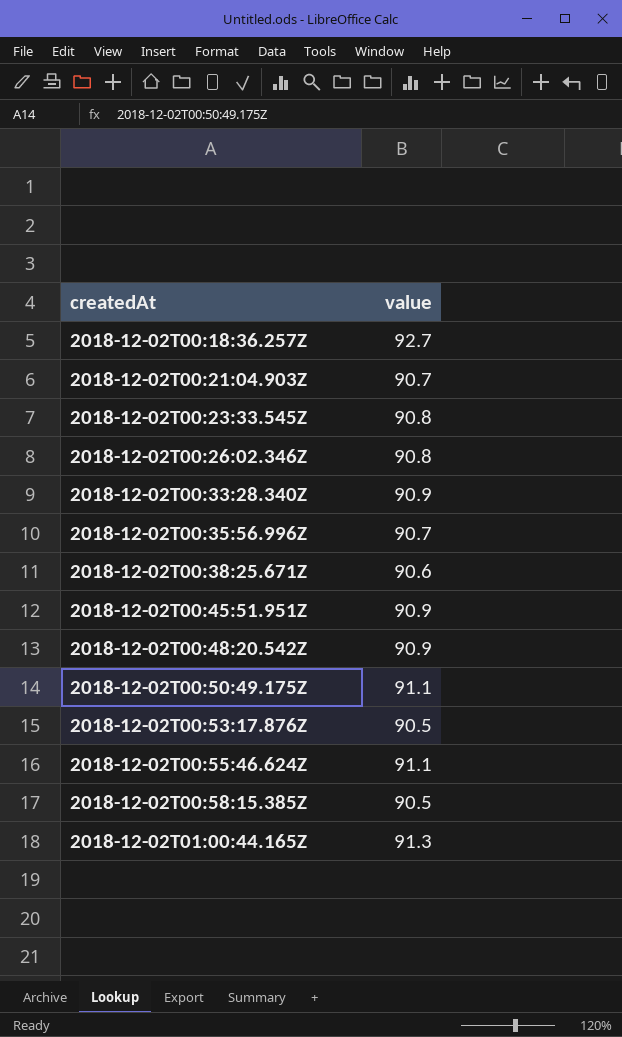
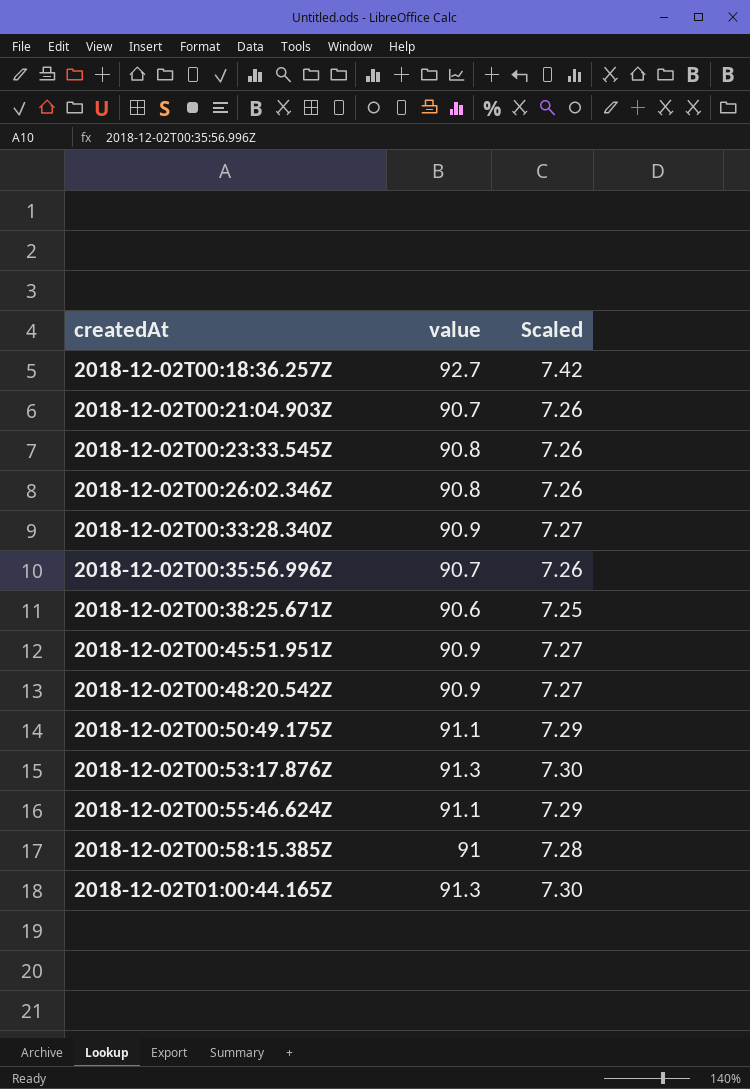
column Scaled | formula: none -> [value] * 0.08
2018-12-02T00:53:17.876Z | value: 90.5 -> 91.3
2018-12-02T00:58:15.385Z | value: 90.5 -> 91

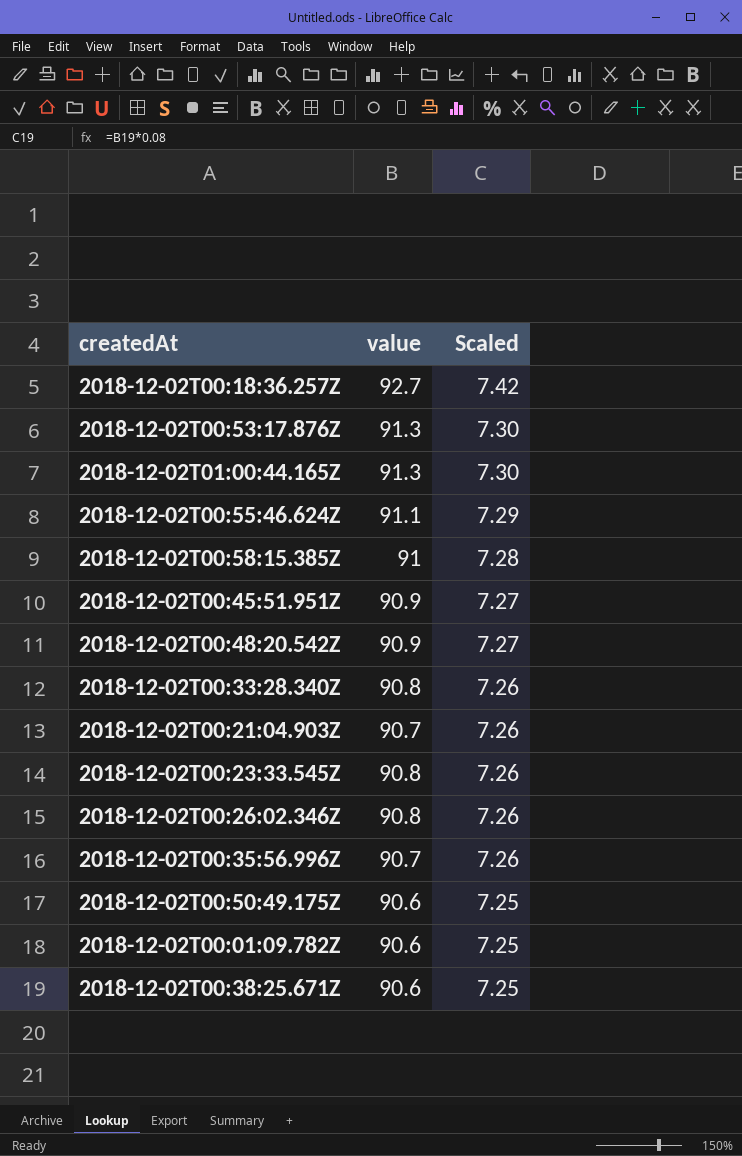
row order: createdAt ascending -> Scaled descending
2018-12-02T00:33:28.340Z | value: 90.9 -> 90.8
2018-12-02T00:33:28.340Z | Scaled: 7.27 -> 7.26
2018-12-02T00:50:49.175Z | value: 91.1 -> 90.6
2018-12-02T00:50:49.175Z | Scaled: 7.29 -> 7.25
row 2018-12-02T00:01:09.782Z: none -> 90.6 | 7.25

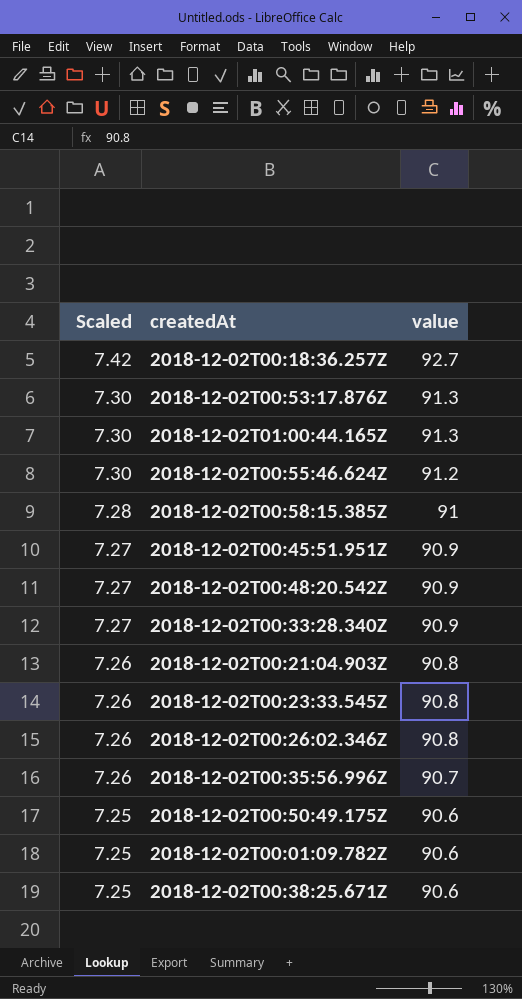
column Scaled | position: 3 -> 1
2018-12-02T00:55:46.624Z | Scaled: 7.29 -> 7.30
2018-12-02T00:55:46.624Z | value: 91.1 -> 91.2
2018-12-02T00:33:28.340Z | Scaled: 7.26 -> 7.27
2018-12-02T00:33:28.340Z | value: 90.8 -> 90.9
2018-12-02T00:21:04.903Z | value: 90.7 -> 90.8

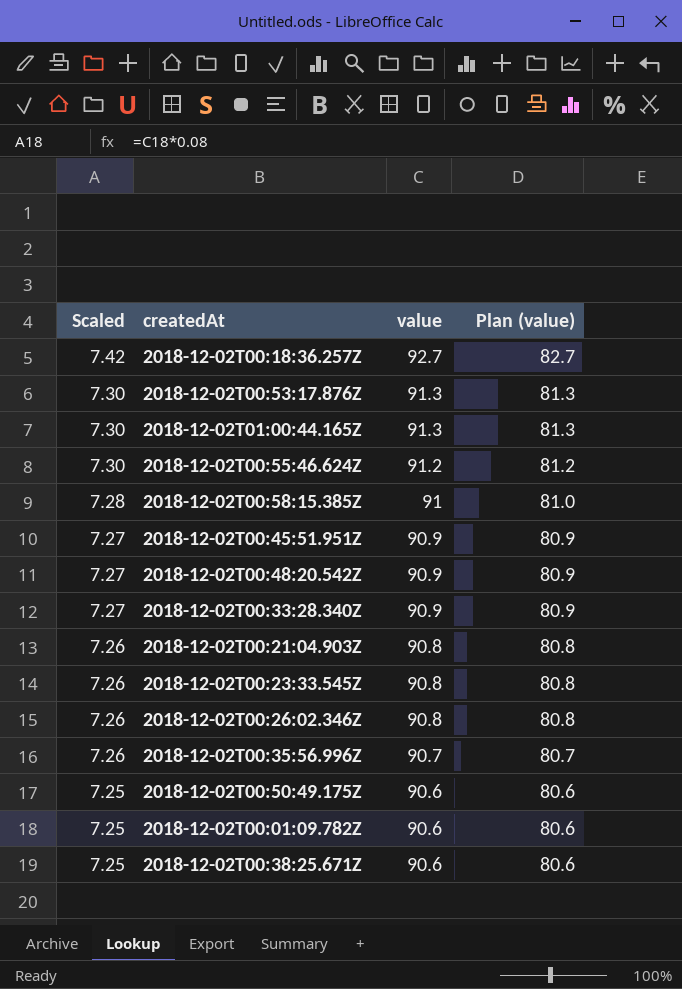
column Plan (value) | formula: none -> [value] - 10

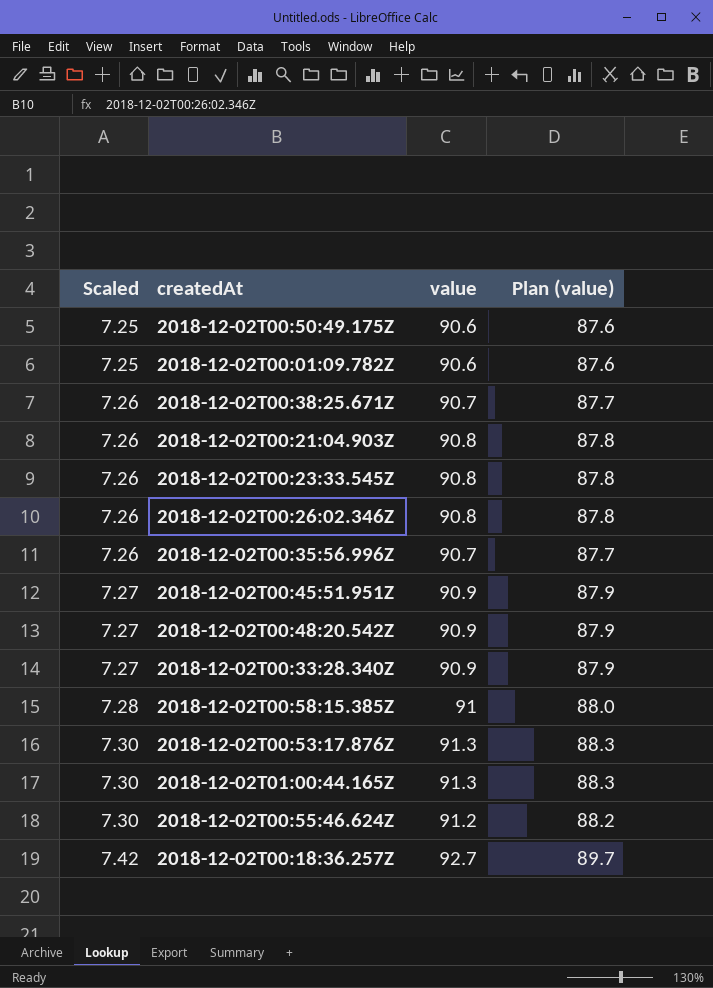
row order: Scaled descending -> Scaled ascending
column Plan (value) | formula: [value] - 10 -> [value] - 3
2018-12-02T00:38:25.671Z | Scaled: 7.25 -> 7.26
2018-12-02T00:38:25.671Z | value: 90.6 -> 90.7

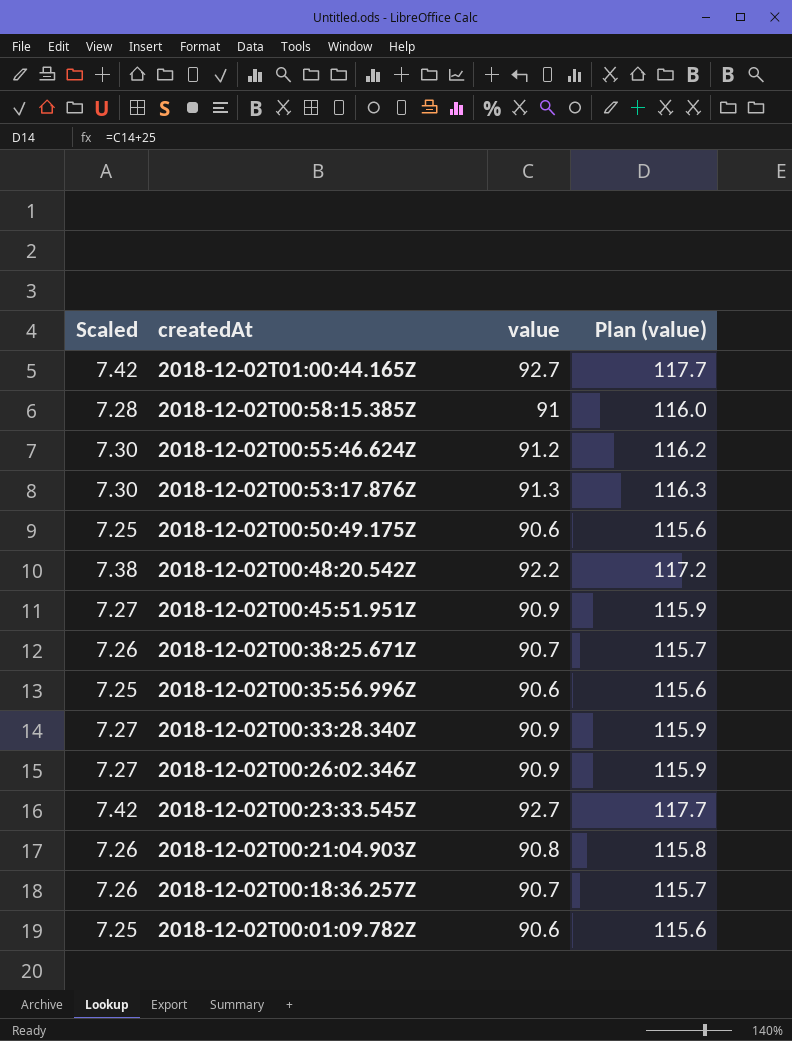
row order: Scaled ascending -> createdAt descending
column Plan (value) | formula: [value] - 3 -> [value] + 25
2018-12-02T01:00:44.165Z | Scaled: 7.30 -> 7.42
2018-12-02T01:00:44.165Z | value: 91.3 -> 92.7
2018-12-02T00:48:20.542Z | Scaled: 7.27 -> 7.38
2018-12-02T00:48:20.542Z | value: 90.9 -> 92.2
2018-12-02T00:35:56.996Z | Scaled: 7.26 -> 7.25
2018-12-02T00:35:56.996Z | value: 90.7 -> 90.6
2018-12-02T00:26:02.346Z | Scaled: 7.26 -> 7.27
2018-12-02T00:26:02.346Z | value: 90.8 -> 90.9
2018-12-02T00:23:33.545Z | Scaled: 7.26 -> 7.42
2018-12-02T00:23:33.545Z | value: 90.8 -> 92.7
2018-12-02T00:18:36.257Z | Scaled: 7.42 -> 7.26
2018-12-02T00:18:36.257Z | value: 92.7 -> 90.7

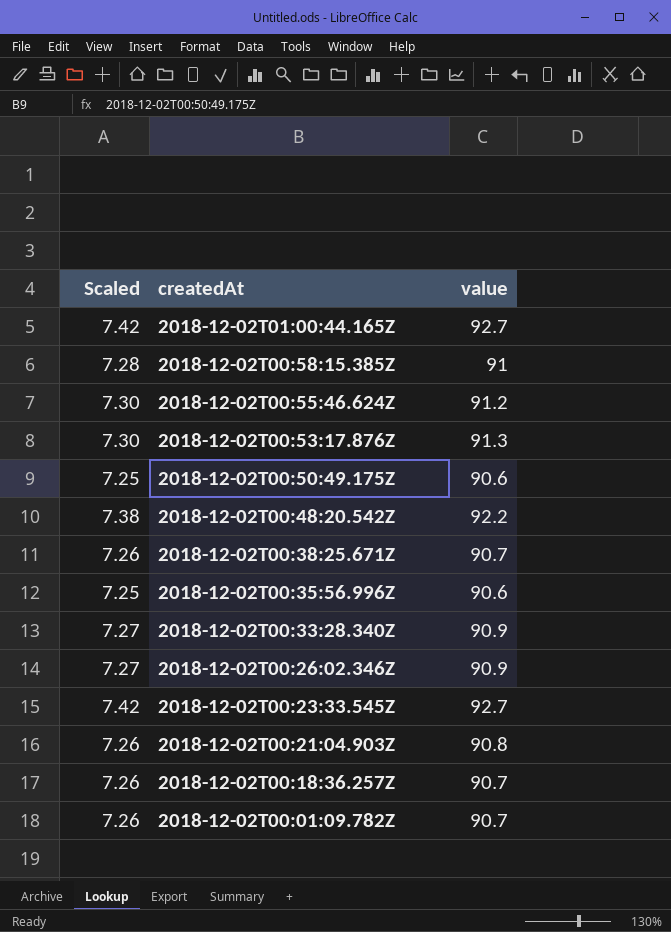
column Plan (value) | formula: [value] + 25 -> none
row 2018-12-02T00:45:51.951Z: 7.27 | 90.9 | 115.9 -> none
2018-12-02T00:01:09.782Z | Scaled: 7.25 -> 7.26
2018-12-02T00:01:09.782Z | value: 90.6 -> 90.7

